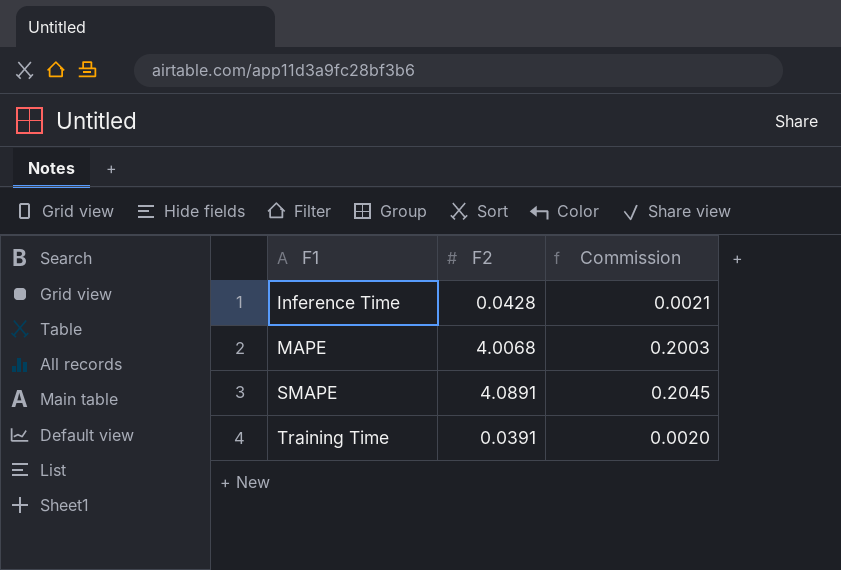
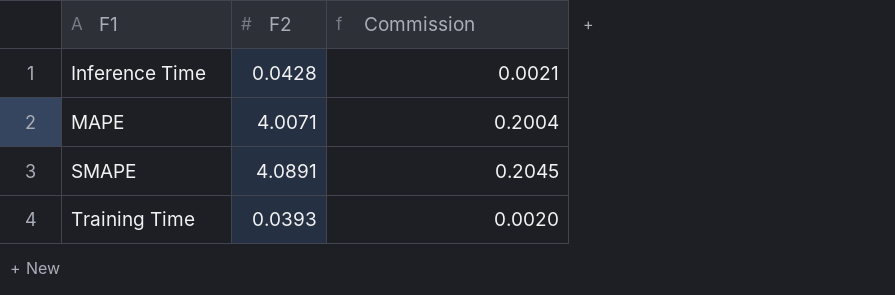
MAPE | F2: 4.0068 -> 4.0071
MAPE | Commission: 0.2003 -> 0.2004
Training Time | F2: 0.0391 -> 0.0393

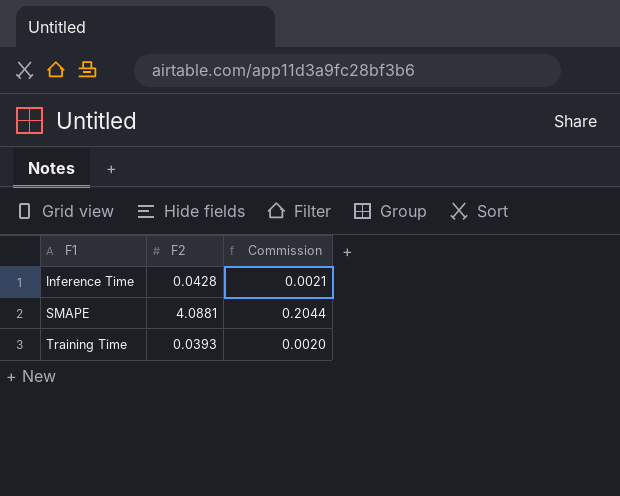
row MAPE: 4.0071 | 0.2004 -> none
SMAPE | F2: 4.0891 -> 4.0881
SMAPE | Commission: 0.2045 -> 0.2044

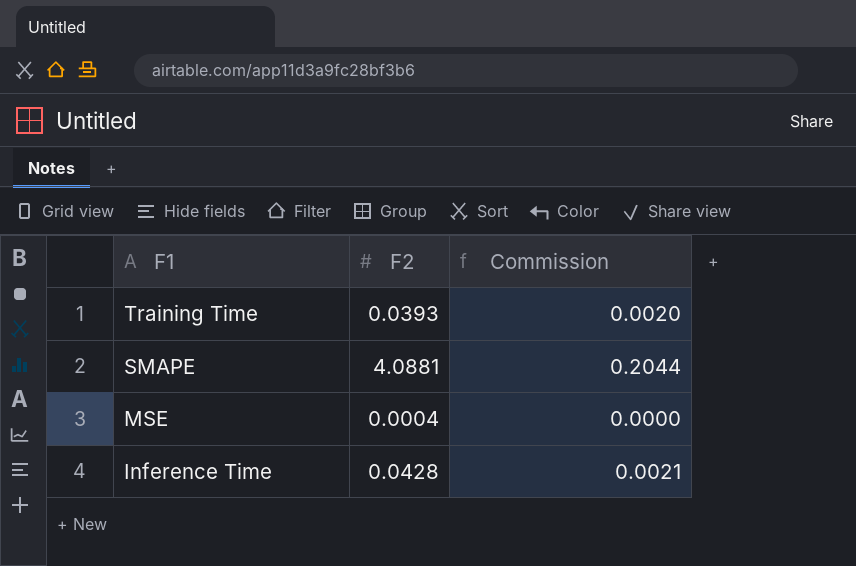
row order: F1 ascending -> F1 descending
row MSE: none -> 0.0004 | 0.0000

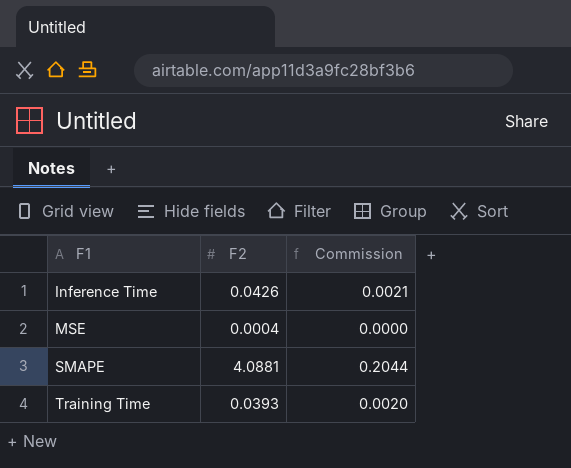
row order: F1 descending -> F1 ascending
Inference Time | F2: 0.0428 -> 0.0426

